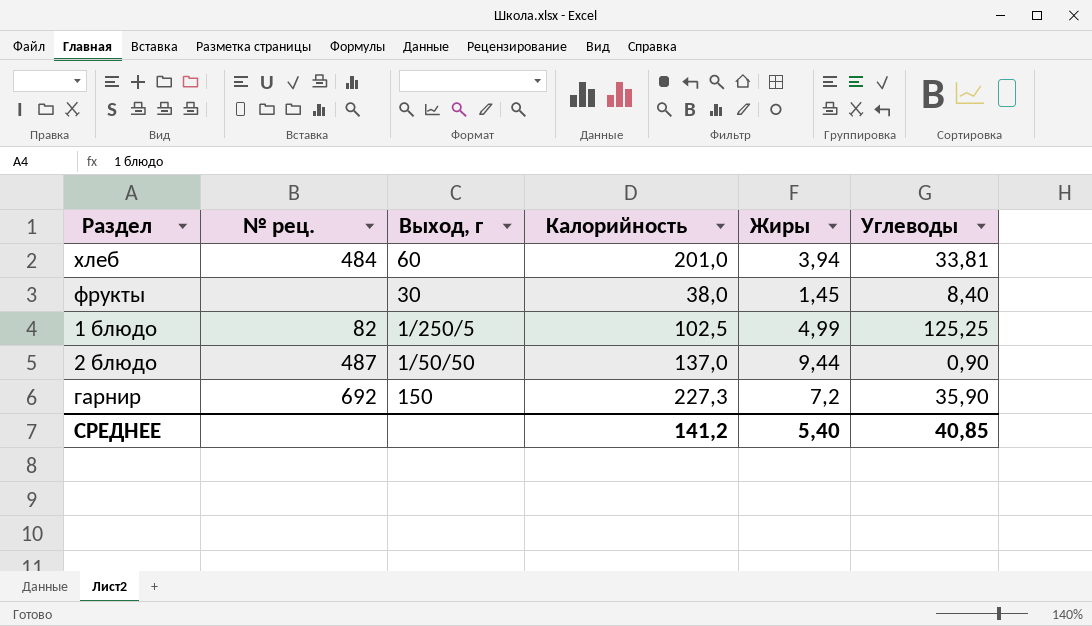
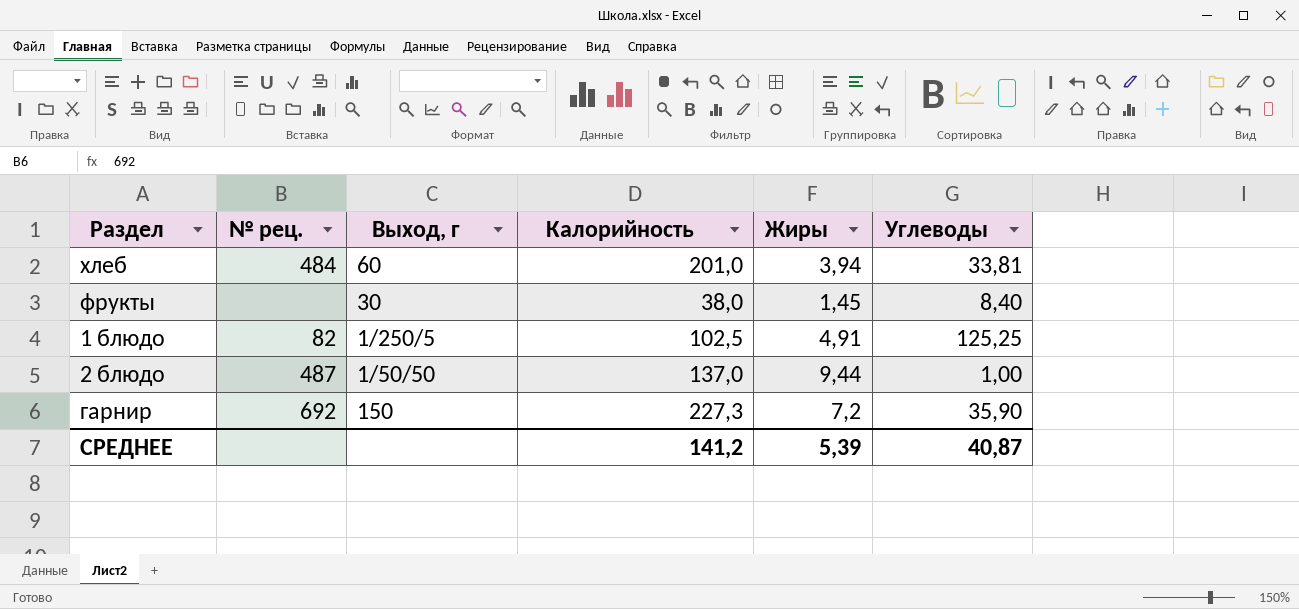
1 блюдо | Жиры: 4,99 -> 4,91
2 блюдо | Углеводы: 0,90 -> 1,00
СРЕДНЕЕ | Жиры: 5,40 -> 5,39
СРЕДНЕЕ | Углеводы: 40,85 -> 40,87

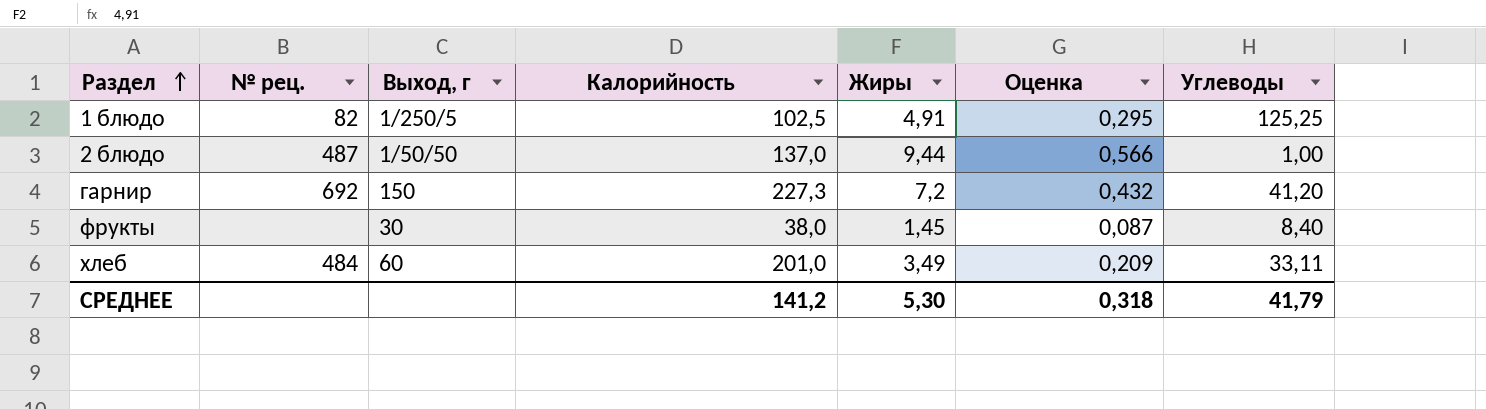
row order: none -> Раздел ascending
column Оценка | formula: none -> [Жиры] * 0,06
гарнир | Углеводы: 35,90 -> 41,20
хлеб | Жиры: 3,94 -> 3,49
хлеб | Углеводы: 33,81 -> 33,11
СРЕДНЕЕ | Жиры: 5,39 -> 5,30
СРЕДНЕЕ | Углеводы: 40,87 -> 41,79

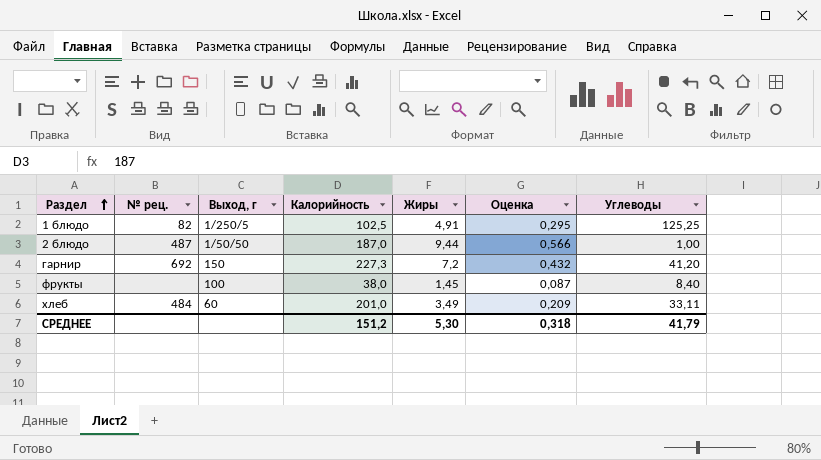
2 блюдо | Калорийность: 137,0 -> 187,0
фрукты | Выход, г: 30 -> 100
СРЕДНЕЕ | Калорийность: 141,2 -> 151,2

